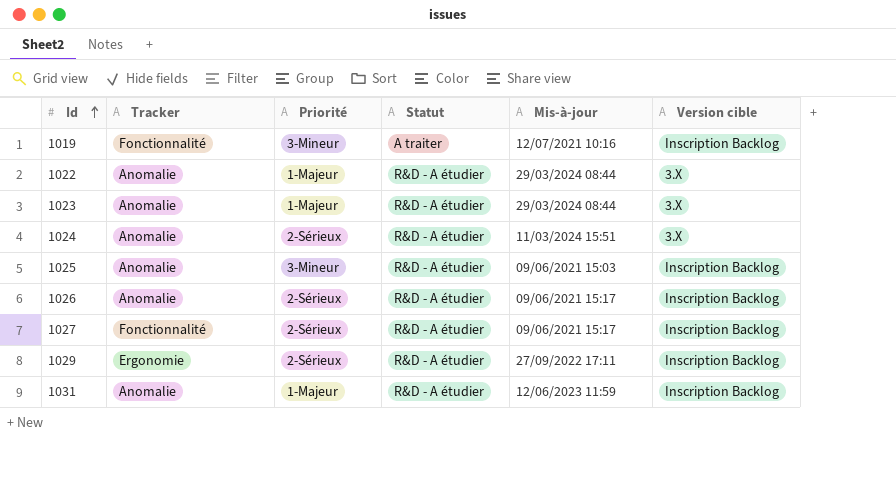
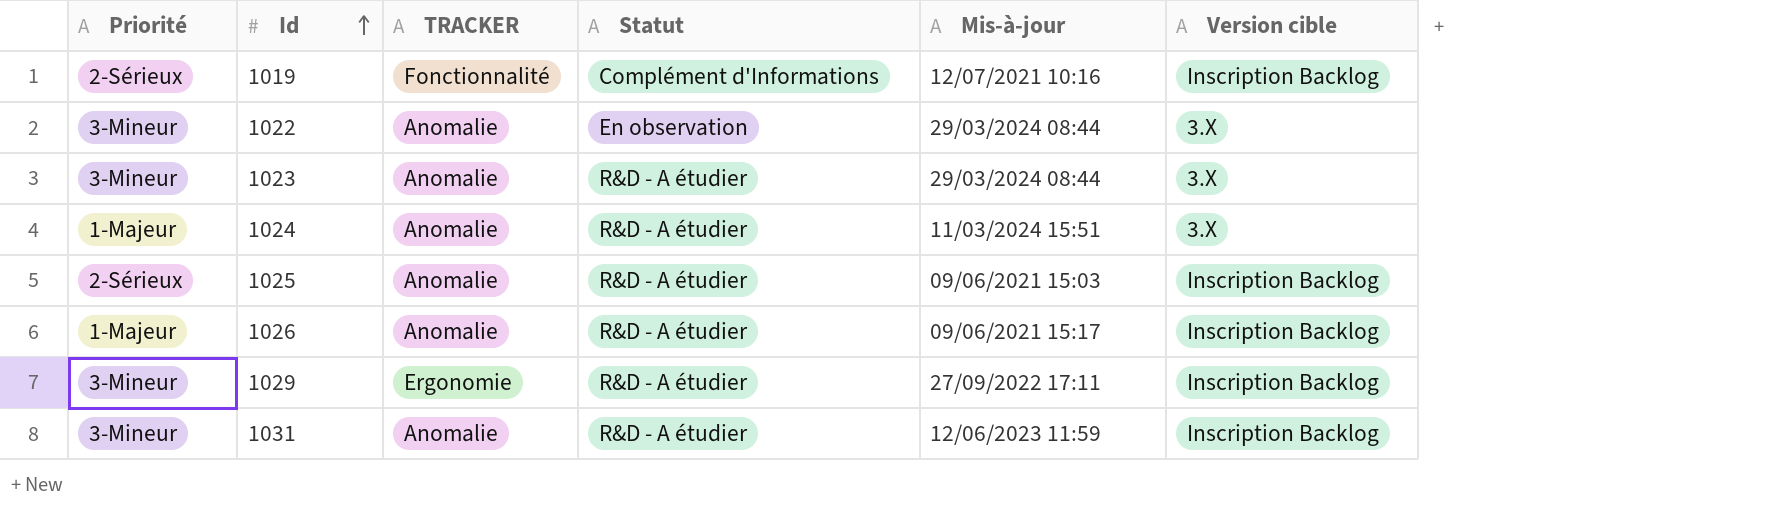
column Priorité | position: 3 -> 1
column name: Tracker -> TRACKER
row 1027: Fonctionnalité | 2-Sérieux | R&D - A étudier | 09/06/2021 15:17 | Inscription Backlog -> none
1019 | Priorité: 3-Mineur -> 2-Sérieux
1019 | Statut: A traiter -> Complément d'Informations
1022 | Priorité: 1-Majeur -> 3-Mineur
1022 | Statut: R&D - A étudier -> En observation
1023 | Priorité: 1-Majeur -> 3-Mineur
1024 | Priorité: 2-Sérieux -> 1-Majeur
1025 | Priorité: 3-Mineur -> 2-Sérieux
1026 | Priorité: 2-Sérieux -> 1-Majeur
1029 | Priorité: 2-Sérieux -> 3-Mineur
1031 | Priorité: 1-Majeur -> 3-Mineur

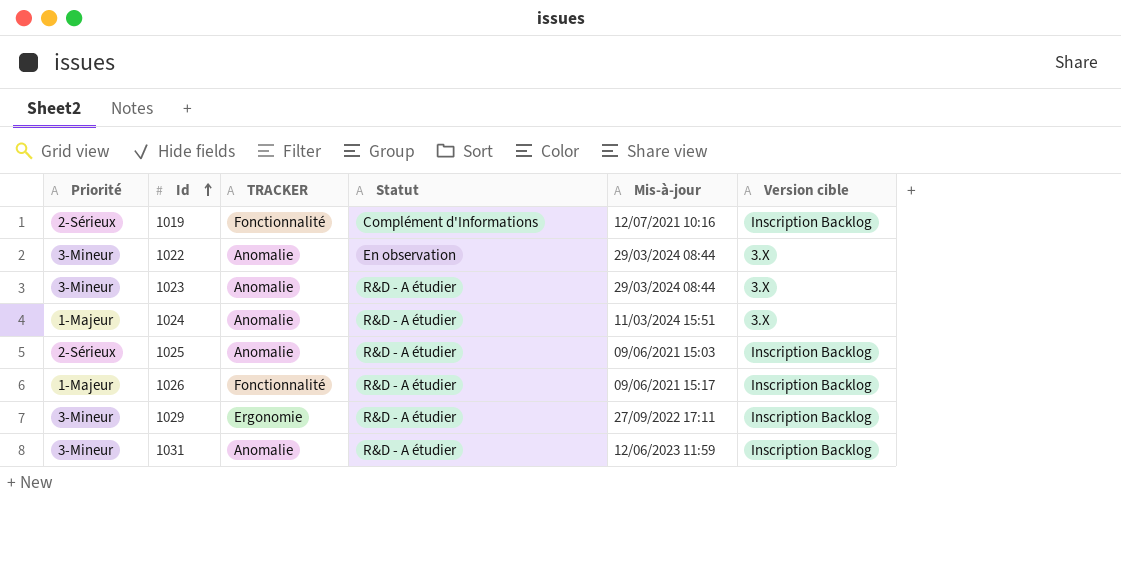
1026 | TRACKER: Anomalie -> Fonctionnalité

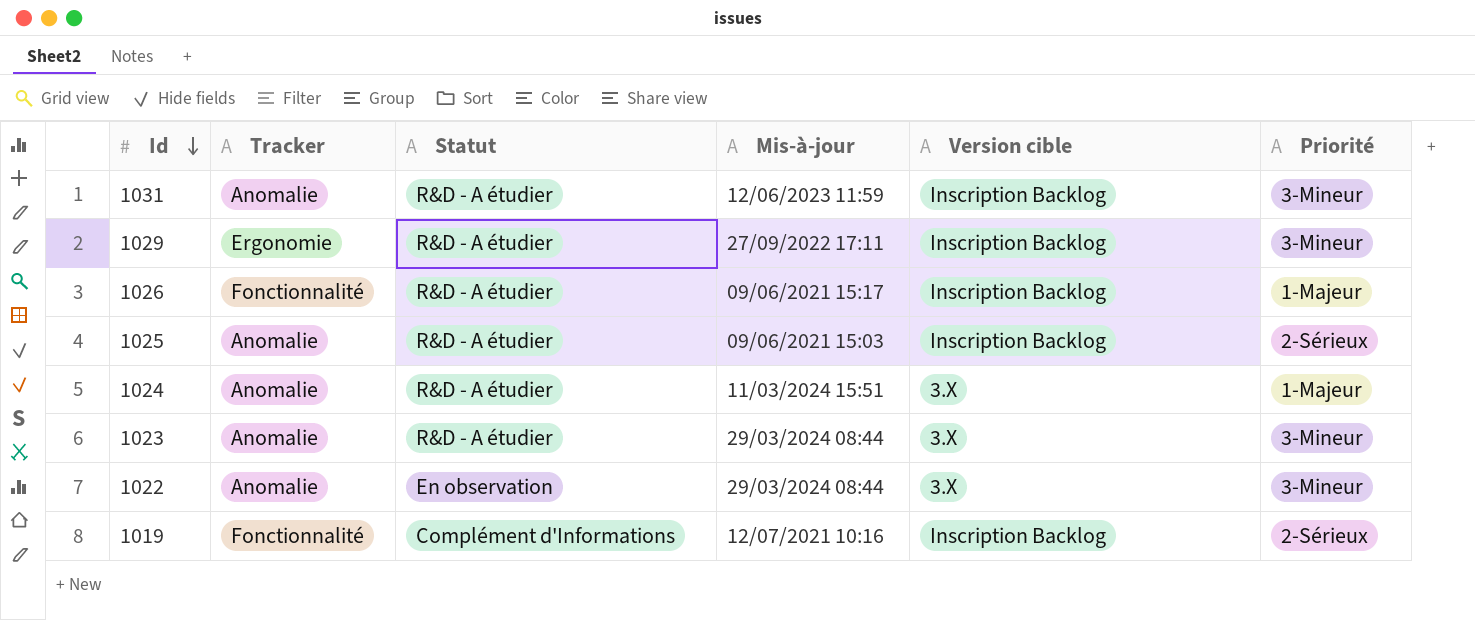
row order: Id ascending -> Id descending
column name: TRACKER -> Tracker
column Priorité | position: 1 -> 6

